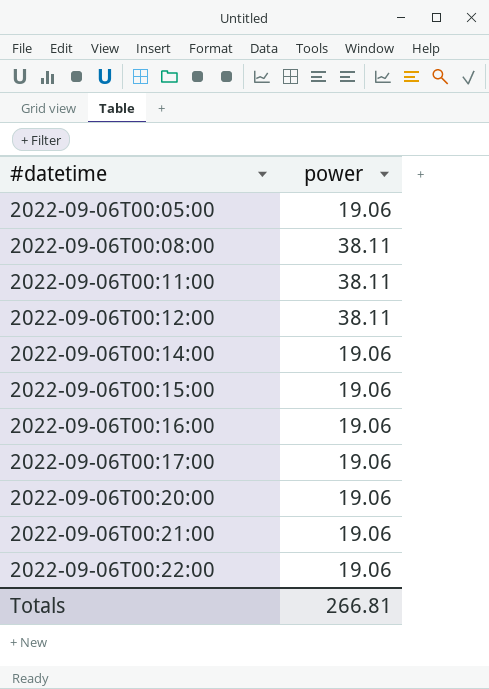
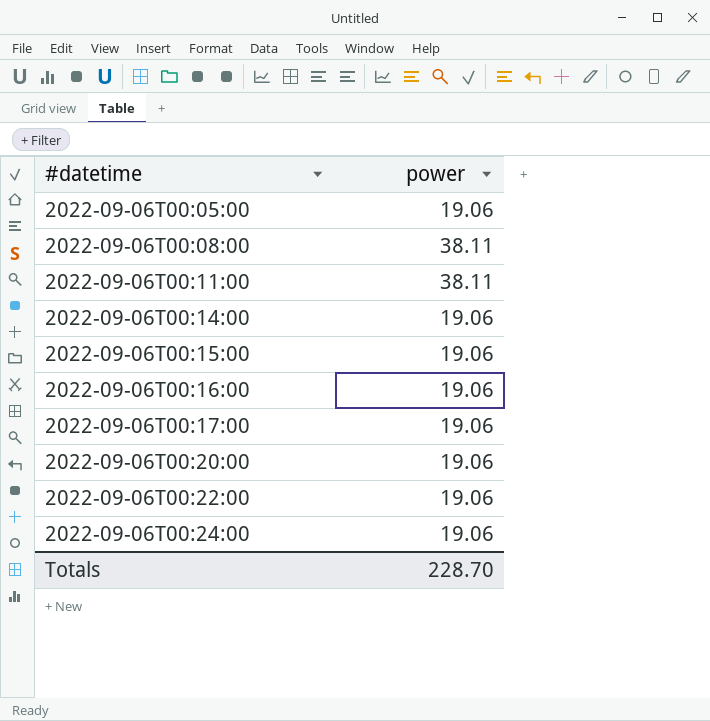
row 2022-09-06T00:12:00: 38.11 -> none
row 2022-09-06T00:21:00: 19.06 -> none
row 2022-09-06T00:24:00: none -> 19.06
Totals | power: 266.81 -> 228.70

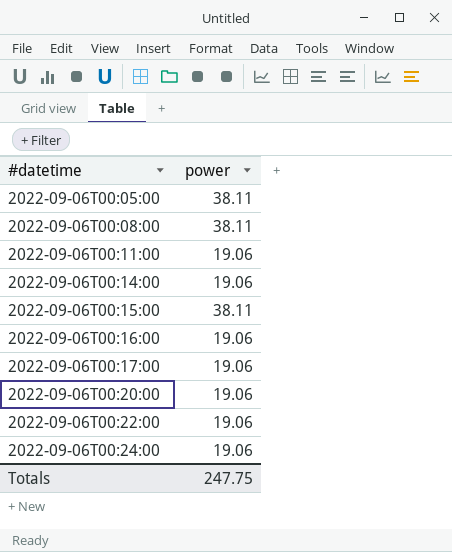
2022-09-06T00:05:00 | power: 19.06 -> 38.11
2022-09-06T00:11:00 | power: 38.11 -> 19.06
2022-09-06T00:15:00 | power: 19.06 -> 38.11
Totals | power: 228.70 -> 247.75

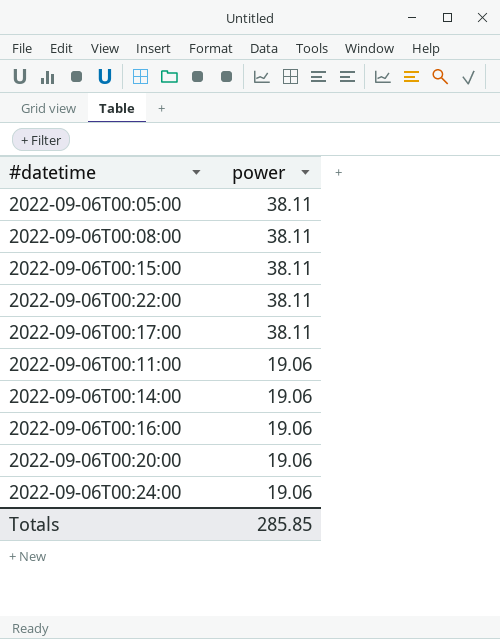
row order: #datetime ascending -> power descending
2022-09-06T00:22:00 | power: 19.06 -> 38.11
2022-09-06T00:17:00 | power: 19.06 -> 38.11
Totals | power: 247.75 -> 285.85

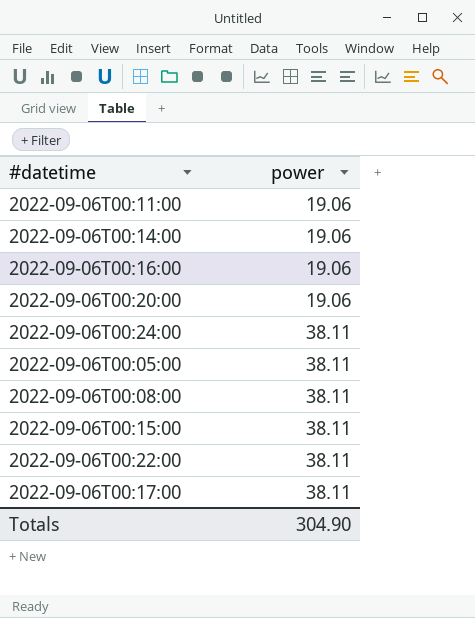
row order: power descending -> power ascending
2022-09-06T00:24:00 | power: 19.06 -> 38.11
Totals | power: 285.85 -> 304.90

